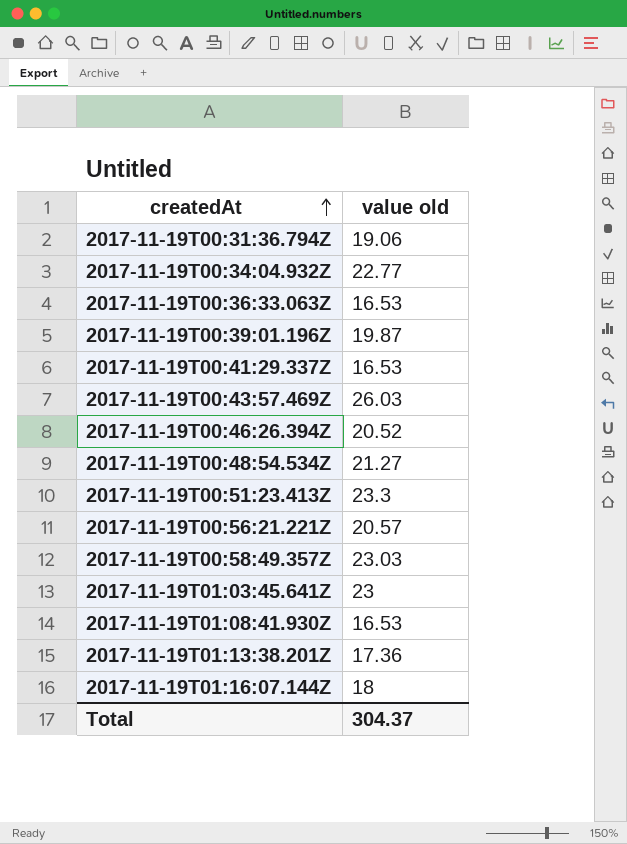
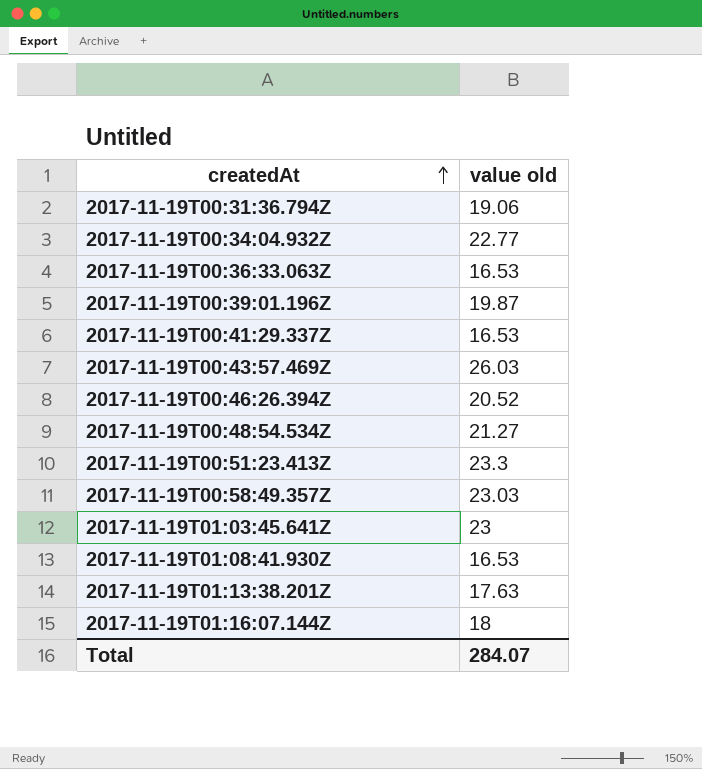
row 2017-11-19T00:56:21.221Z: 20.57 -> none
2017-11-19T01:13:38.201Z | value old: 17.36 -> 17.63
Total | value old: 304.37 -> 284.07

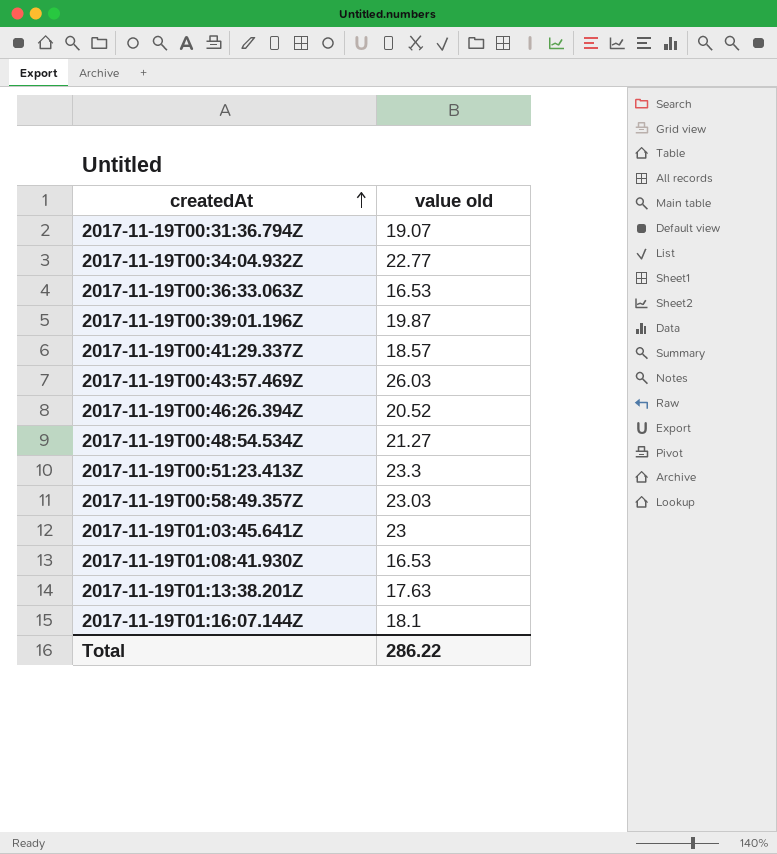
2017-11-19T00:31:36.794Z | value old: 19.06 -> 19.07
2017-11-19T00:41:29.337Z | value old: 16.53 -> 18.57
2017-11-19T01:16:07.144Z | value old: 18 -> 18.1
Total | value old: 284.07 -> 286.22

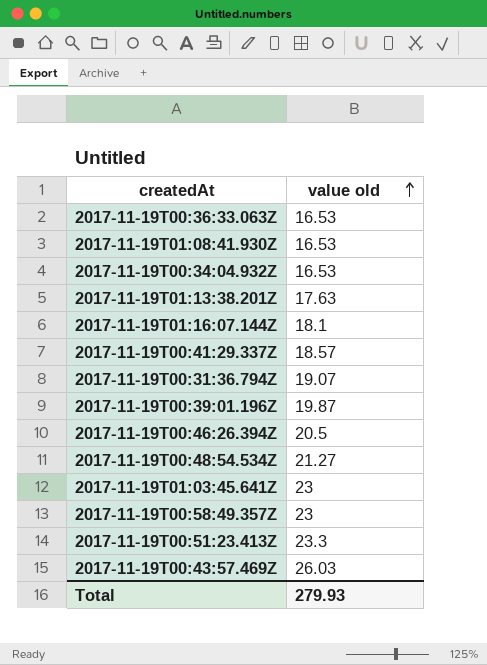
row order: createdAt ascending -> value old ascending
2017-11-19T00:34:04.932Z | value old: 22.77 -> 16.53
2017-11-19T00:46:26.394Z | value old: 20.52 -> 20.5
2017-11-19T00:58:49.357Z | value old: 23.03 -> 23
Total | value old: 286.22 -> 279.93

